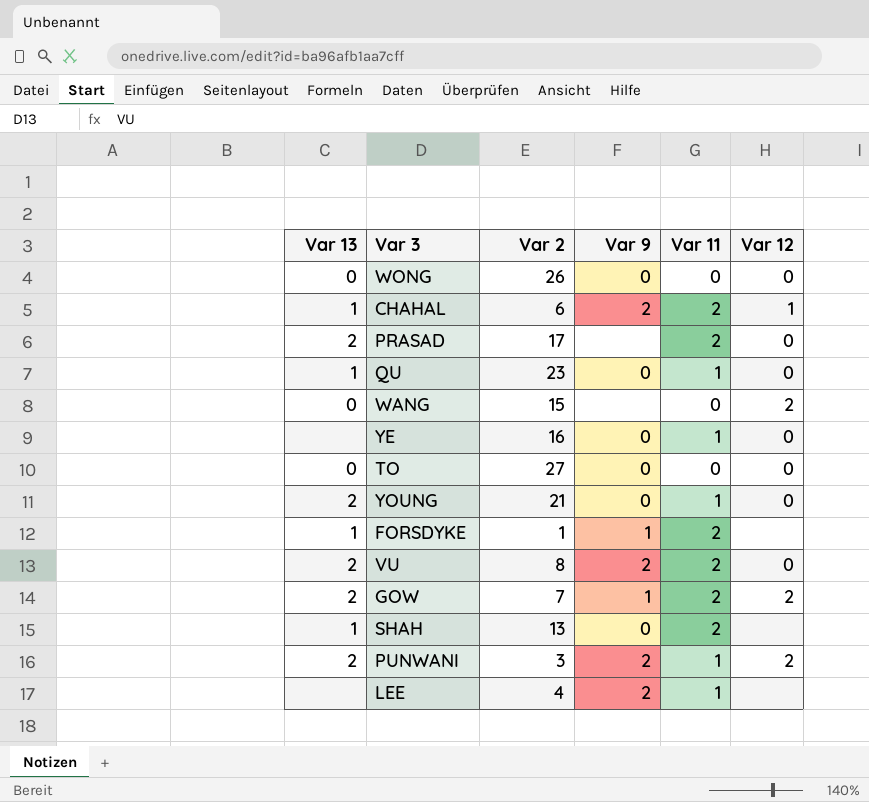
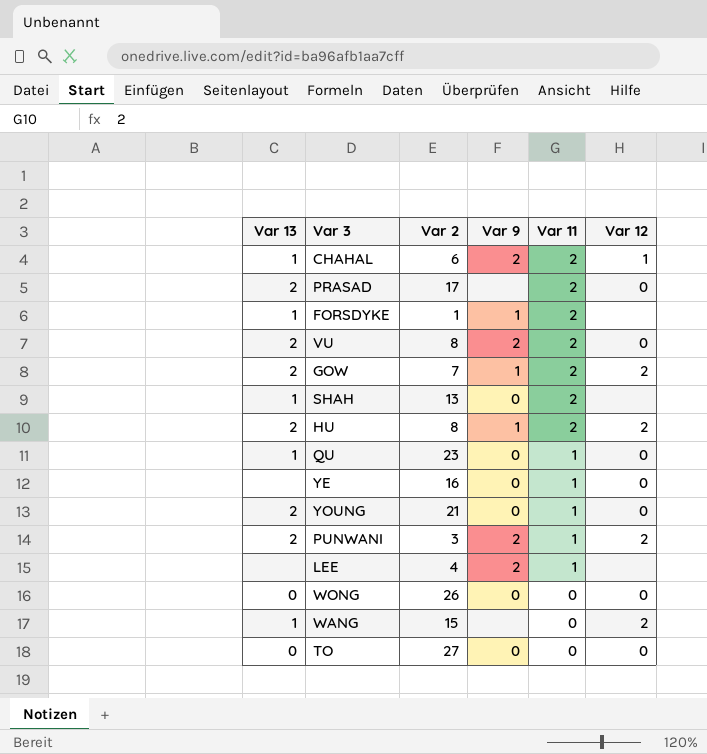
row order: none -> Var 11 descending
row HU: none -> 2 | 8 | 1 | 2 | 2
WANG | Var 13: 0 -> 1

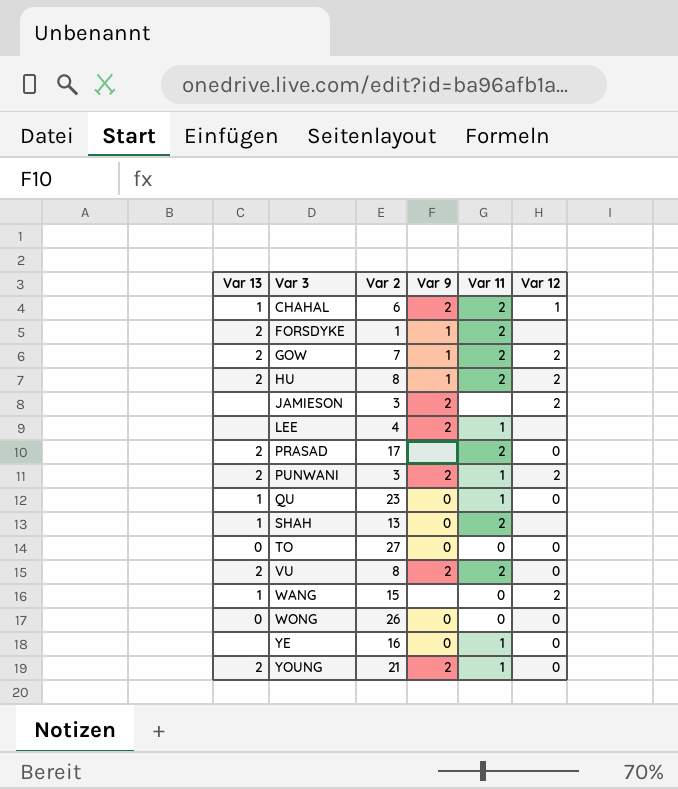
row order: Var 11 descending -> Var 3 ascending
FORSDYKE | Var 13: 1 -> 2
row JAMIESON: none -> none | 3 | 2 | none | 2
YOUNG | Var 9: 0 -> 2

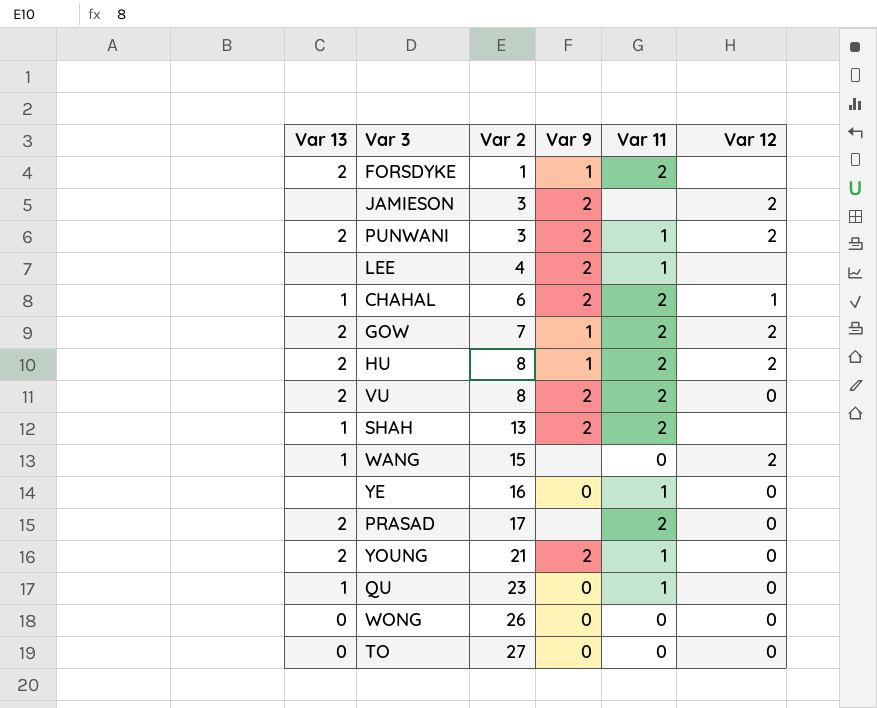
row order: Var 3 ascending -> Var 2 ascending
SHAH | Var 9: 0 -> 2

